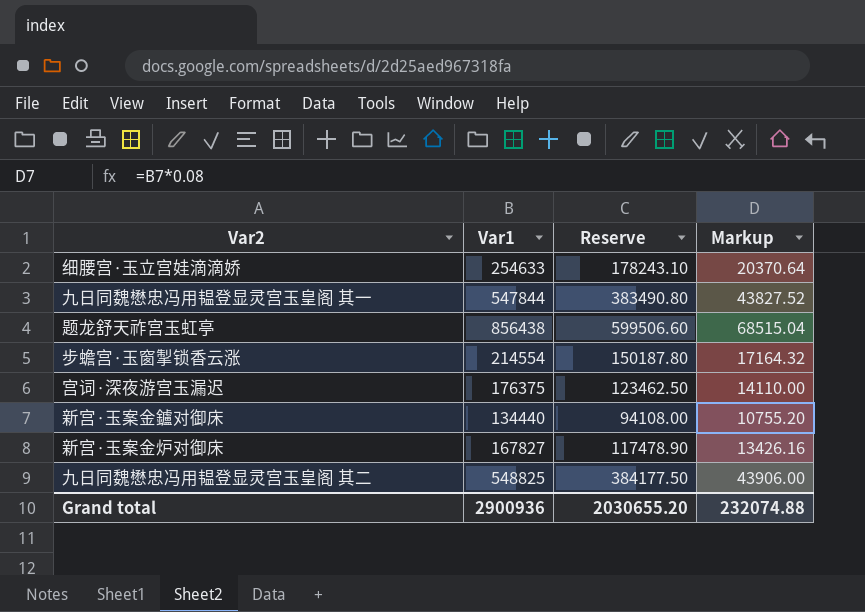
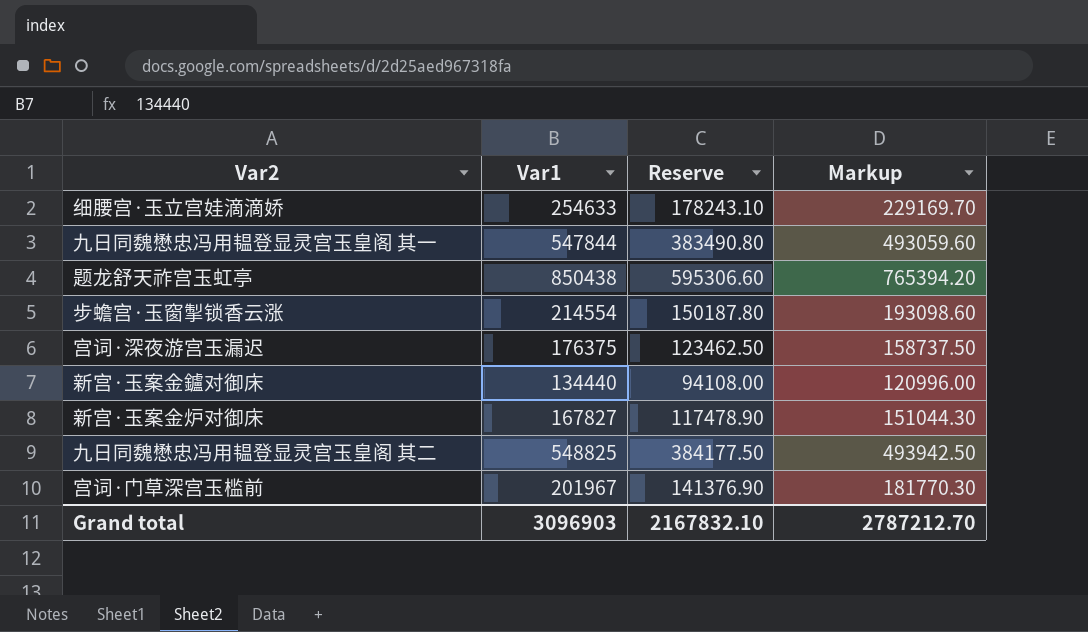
column Markup | formula: [Var1] * 0.08 -> [Var1] * 0.9
题龙舒天祚宫玉虹亭 | Var1: 856438 -> 850438
题龙舒天祚宫玉虹亭 | Reserve: 599506.60 -> 595306.60
row 宫词·门草深宫玉槛前: none -> 201967 | 141376.90 | 181770.30
Grand total | Var1: 2900936 -> 3096903
Grand total | Reserve: 2030655.20 -> 2167832.10
Grand total | Markup: 232074.88 -> 2787212.70

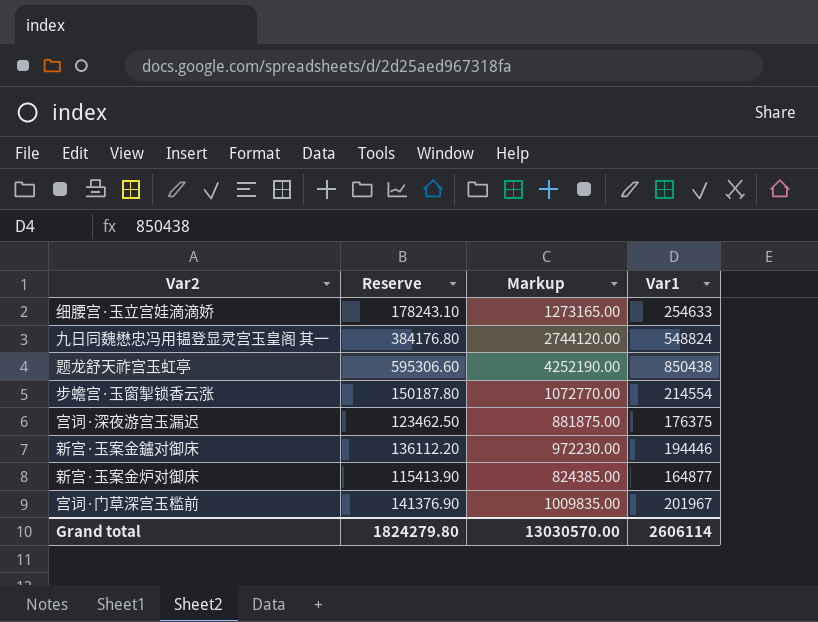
column Markup | formula: [Var1] * 0.9 -> [Var1] * 5
column Var1 | position: 2 -> 4
row 九日同魏懋忠冯用韫登显灵宫玉皇阁 其二: 548825 | 384177.50 | 493942.50 -> none
九日同魏懋忠冯用韫登显灵宫玉皇阁 其一 | Reserve: 383490.80 -> 384176.80
九日同魏懋忠冯用韫登显灵宫玉皇阁 其一 | Var1: 547844 -> 548824
新宫·玉案金鑪对御床 | Reserve: 94108.00 -> 136112.20
新宫·玉案金鑪对御床 | Var1: 134440 -> 194446
新宫·玉案金炉对御床 | Reserve: 117478.90 -> 115413.90
新宫·玉案金炉对御床 | Var1: 167827 -> 164877
Grand total | Reserve: 2167832.10 -> 1824279.80
Grand total | Markup: 2787212.70 -> 13030570.00
Grand total | Var1: 3096903 -> 2606114

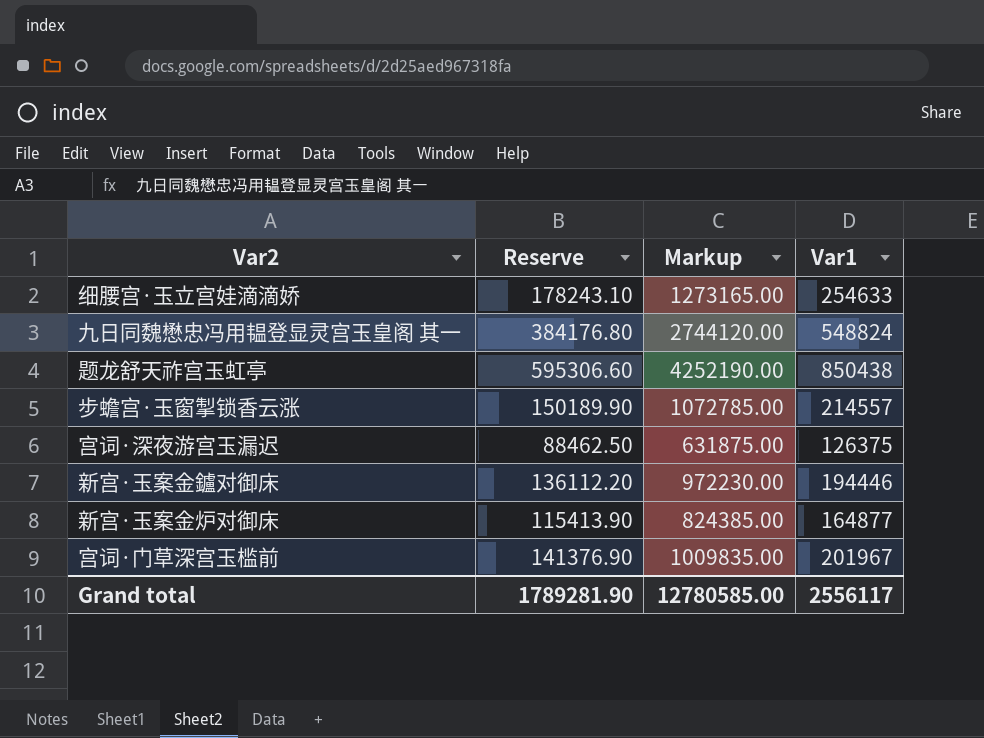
步蟾宫·玉窗掣锁香云涨 | Reserve: 150187.80 -> 150189.90
步蟾宫·玉窗掣锁香云涨 | Markup: 1072770.00 -> 1072785.00
步蟾宫·玉窗掣锁香云涨 | Var1: 214554 -> 214557
宫词·深夜游宫玉漏迟 | Reserve: 123462.50 -> 88462.50
宫词·深夜游宫玉漏迟 | Markup: 881875.00 -> 631875.00
宫词·深夜游宫玉漏迟 | Var1: 176375 -> 126375
Grand total | Reserve: 1824279.80 -> 1789281.90
Grand total | Markup: 13030570.00 -> 12780585.00
Grand total | Var1: 2606114 -> 2556117

